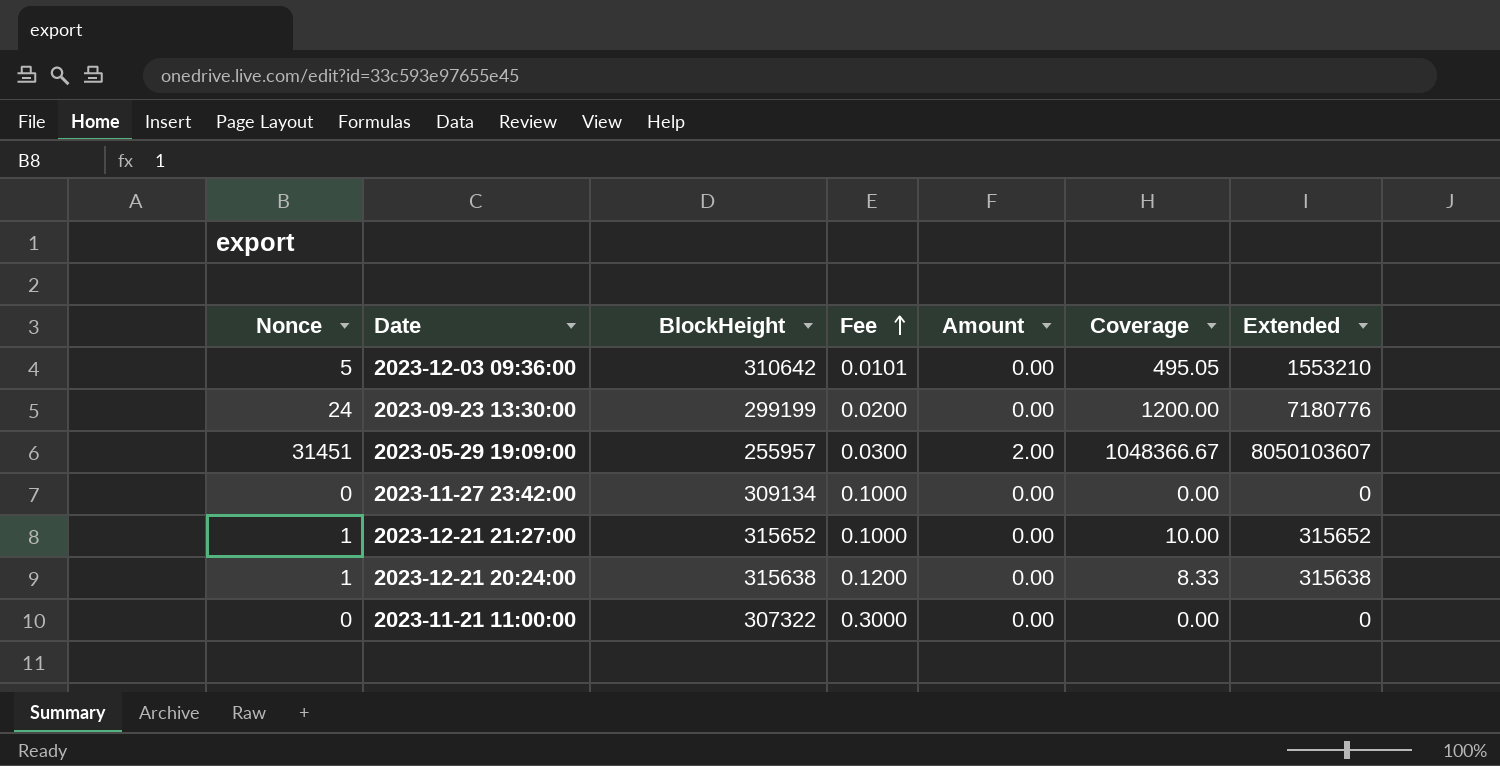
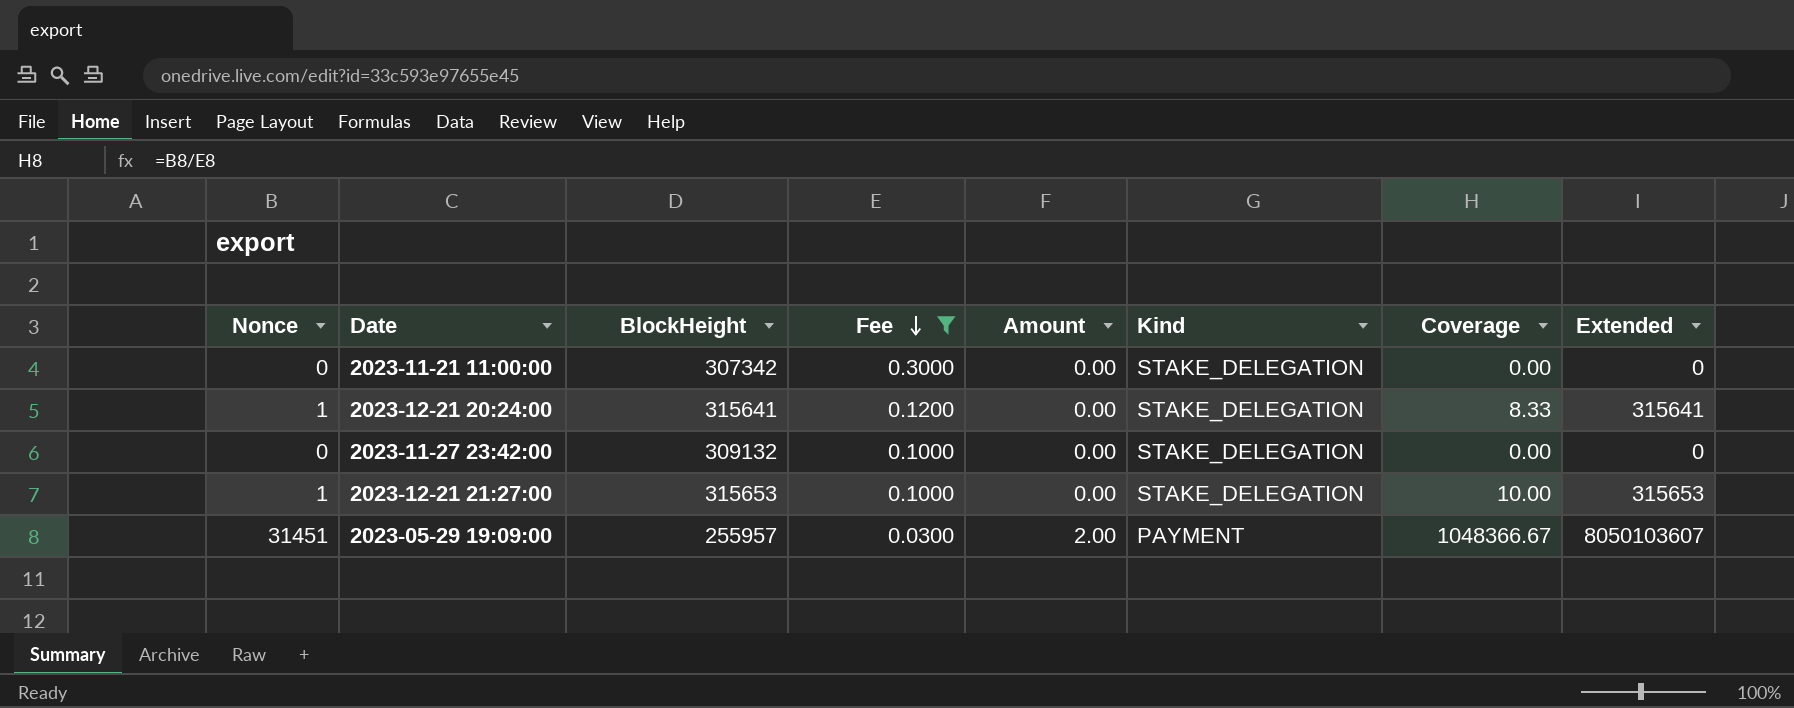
filter: none -> Fee >= 0.0300
row order: Fee ascending -> Fee descending
column Kind | position: none -> 6
2023-11-21 11:00:00 | BlockHeight: 307322 -> 307342
2023-12-21 20:24:00 | BlockHeight: 315638 -> 315641
2023-12-21 20:24:00 | Extended: 315638 -> 315641
2023-11-27 23:42:00 | BlockHeight: 309134 -> 309132
2023-12-21 21:27:00 | BlockHeight: 315652 -> 315653
2023-12-21 21:27:00 | Extended: 315652 -> 315653

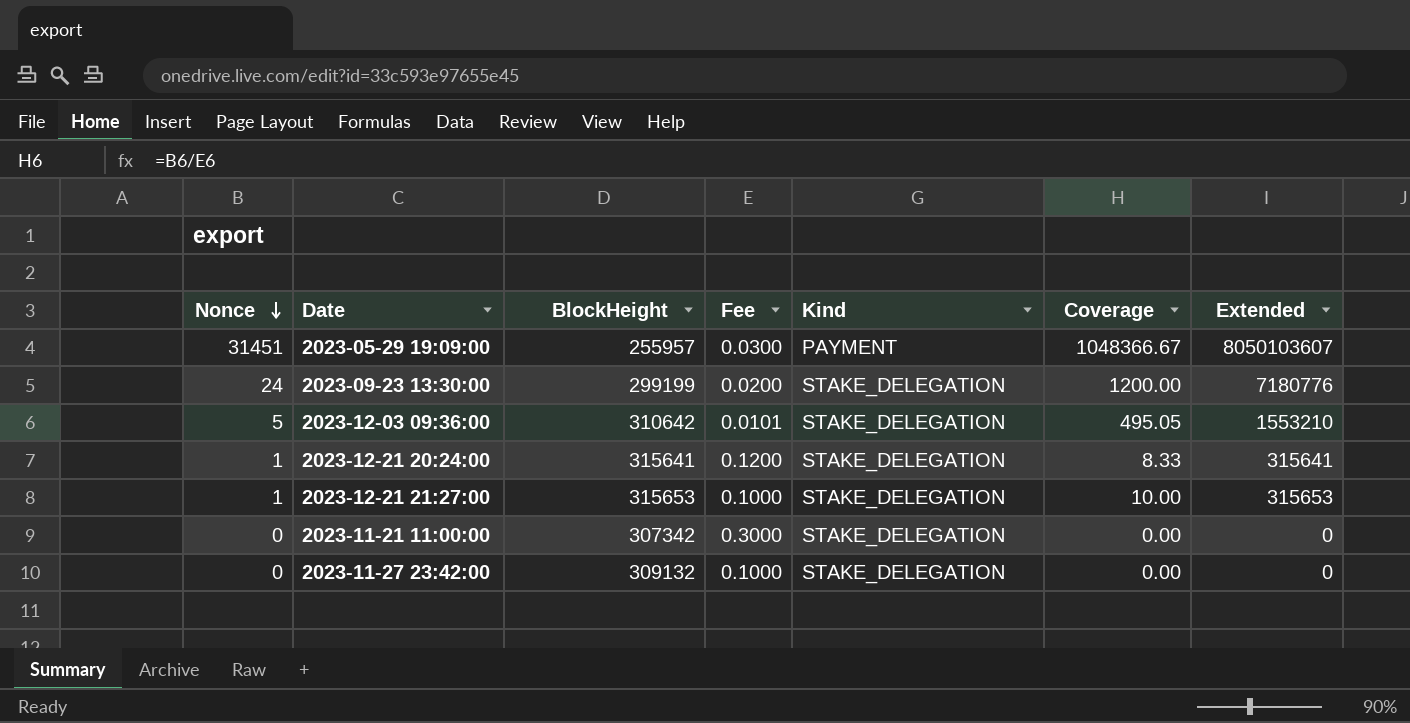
filter: Fee >= 0.0300 -> none
row order: Fee descending -> Nonce descending
column Amount | position: 5 -> none

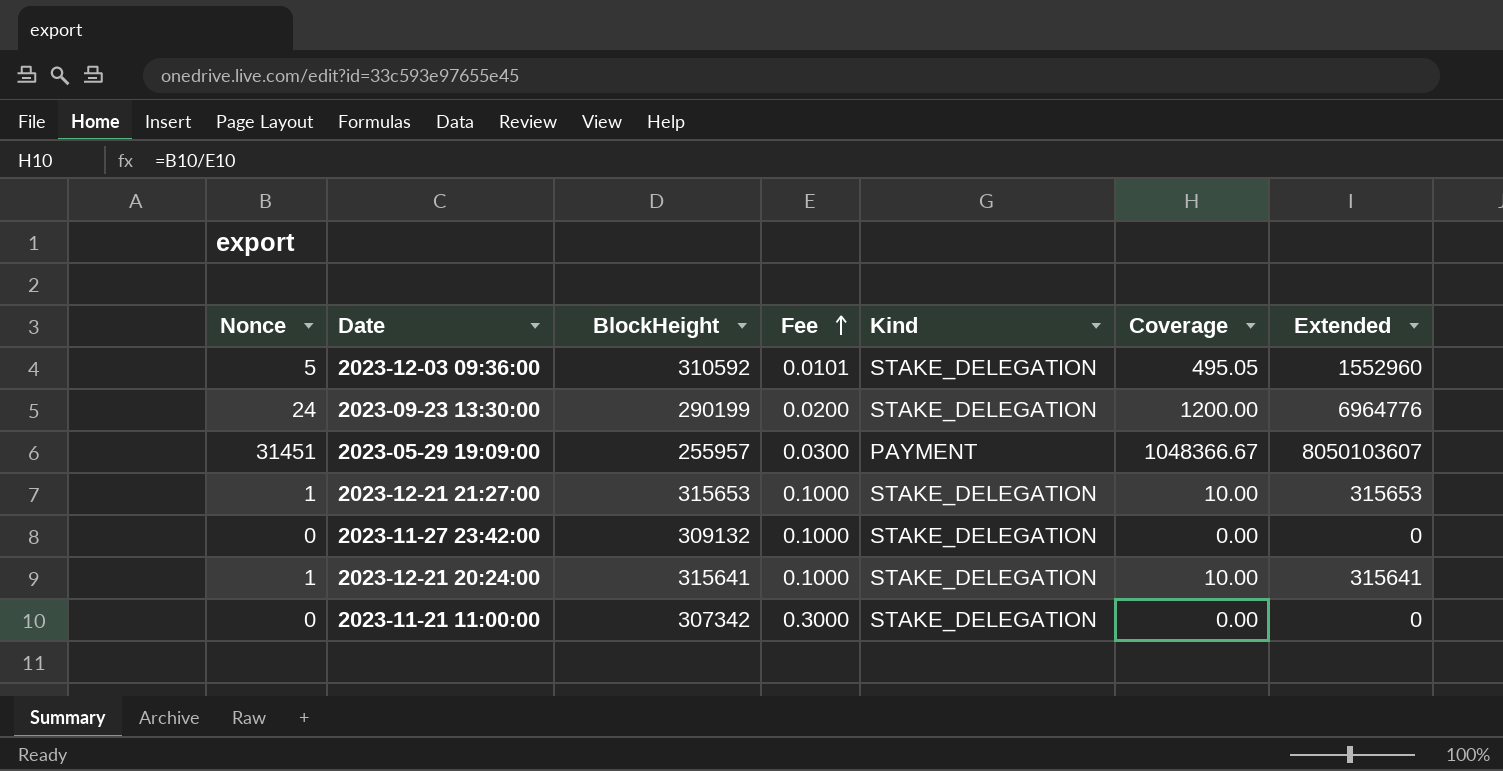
row order: Nonce descending -> Fee ascending
2023-12-03 09:36:00 | BlockHeight: 310642 -> 310592
2023-12-03 09:36:00 | Extended: 1553210 -> 1552960
2023-09-23 13:30:00 | BlockHeight: 299199 -> 290199
2023-09-23 13:30:00 | Extended: 7180776 -> 6964776
2023-12-21 20:24:00 | Fee: 0.1200 -> 0.1000
2023-12-21 20:24:00 | Coverage: 8.33 -> 10.00

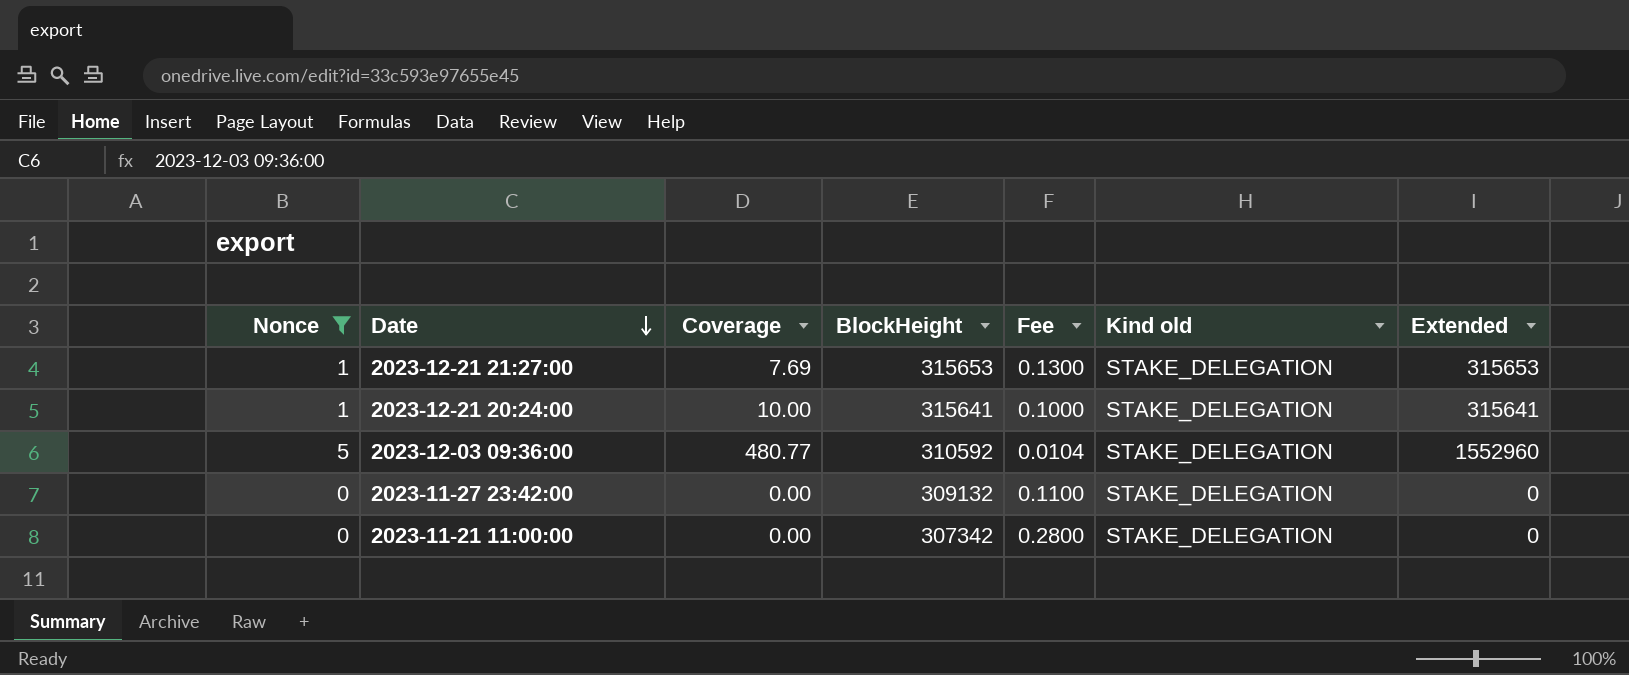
filter: none -> Nonce <= 5
row order: Fee ascending -> Date descending
column Coverage | position: 6 -> 3
column name: Kind -> Kind old
2023-12-21 21:27:00 | Coverage: 10.00 -> 7.69
2023-12-21 21:27:00 | Fee: 0.1000 -> 0.1300
2023-12-03 09:36:00 | Coverage: 495.05 -> 480.77
2023-12-03 09:36:00 | Fee: 0.0101 -> 0.0104
2023-11-27 23:42:00 | Fee: 0.1000 -> 0.1100
2023-11-21 11:00:00 | Fee: 0.3000 -> 0.2800

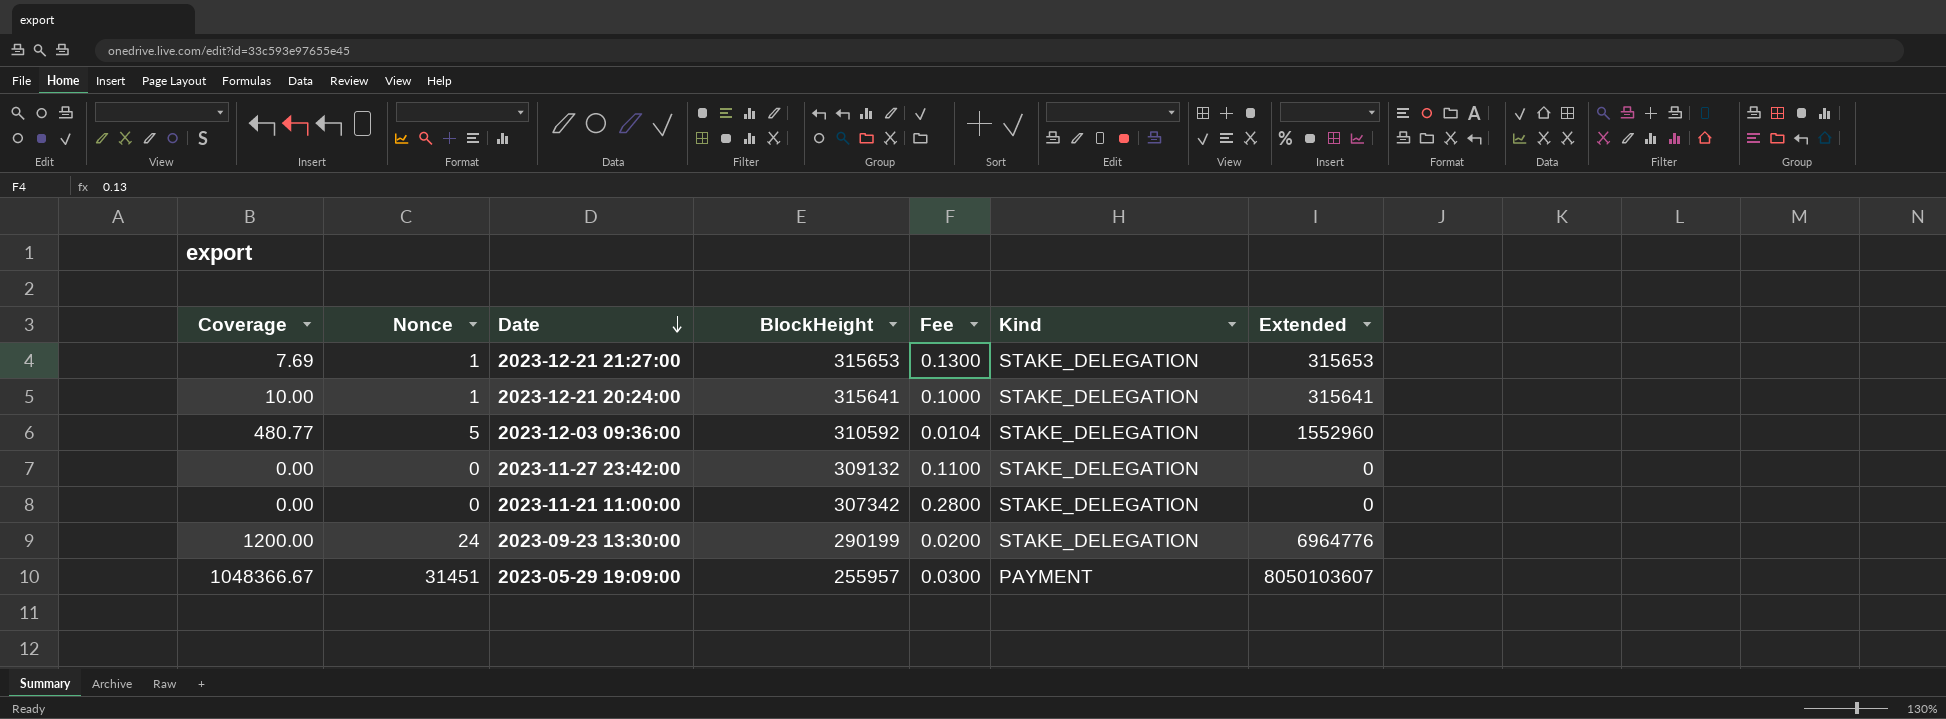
filter: Nonce <= 5 -> none
column Coverage | position: 3 -> 1
column name: Kind old -> Kind

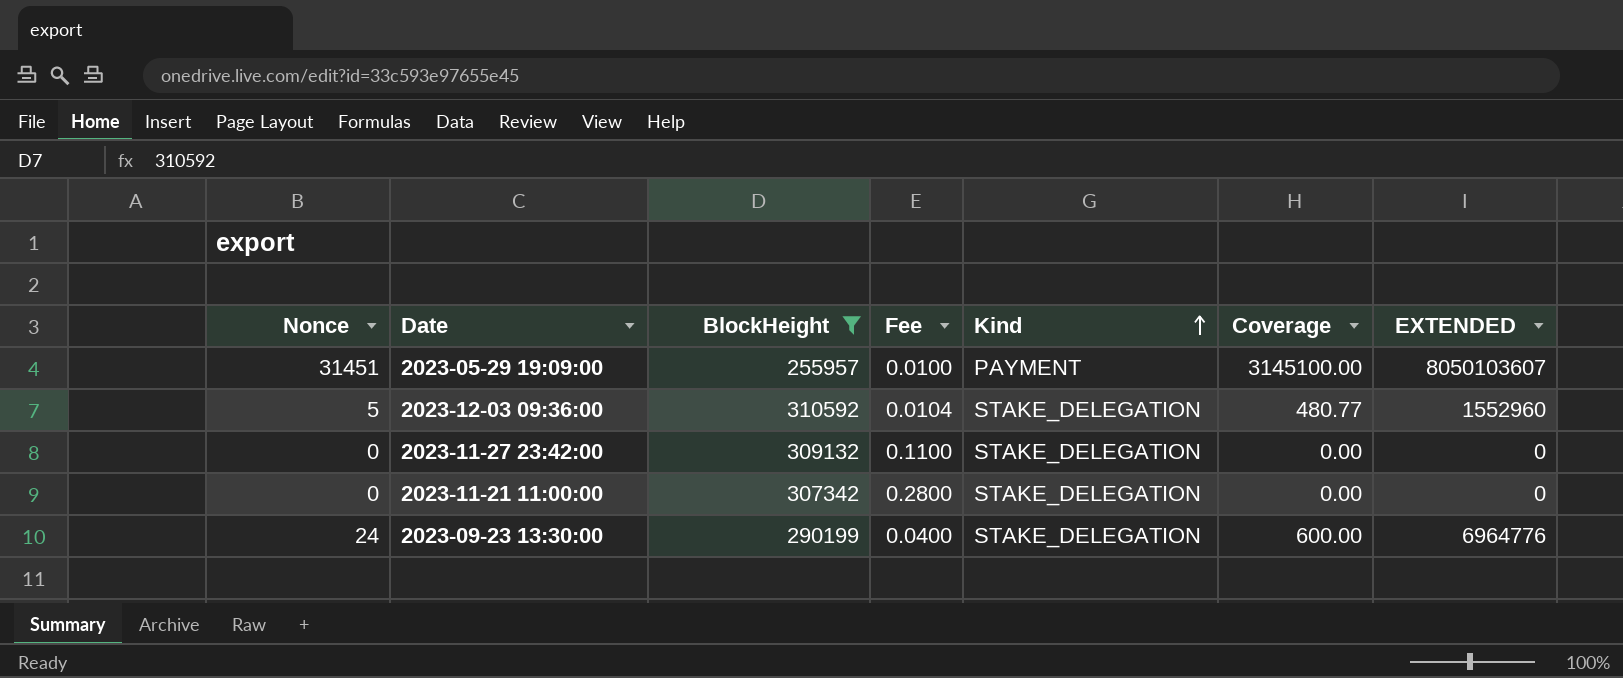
filter: none -> BlockHeight <= 310592
row order: Date descending -> Kind ascending
column Coverage | position: 1 -> 6
column name: Extended -> EXTENDED
2023-05-29 19:09:00 | Fee: 0.0300 -> 0.0100
2023-05-29 19:09:00 | Coverage: 1048366.67 -> 3145100.00
2023-09-23 13:30:00 | Fee: 0.0200 -> 0.0400
2023-09-23 13:30:00 | Coverage: 1200.00 -> 600.00

